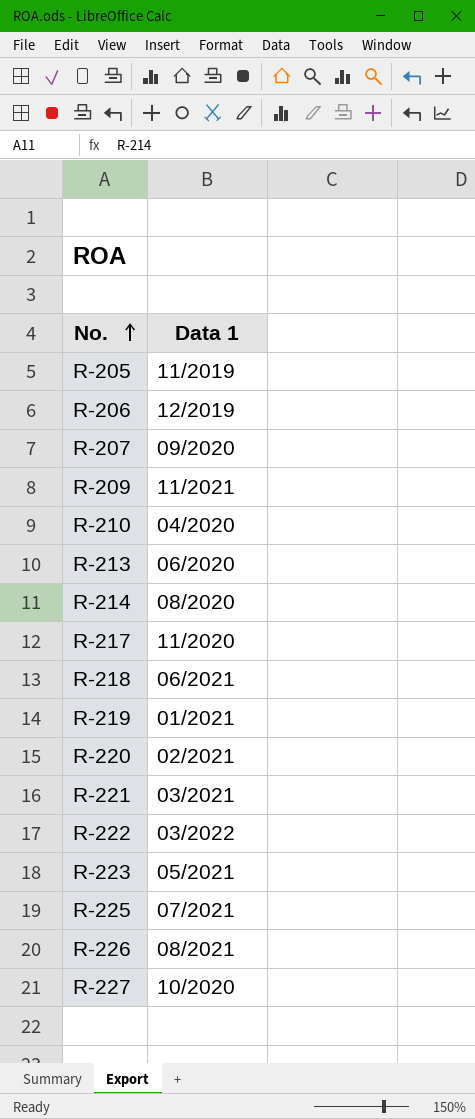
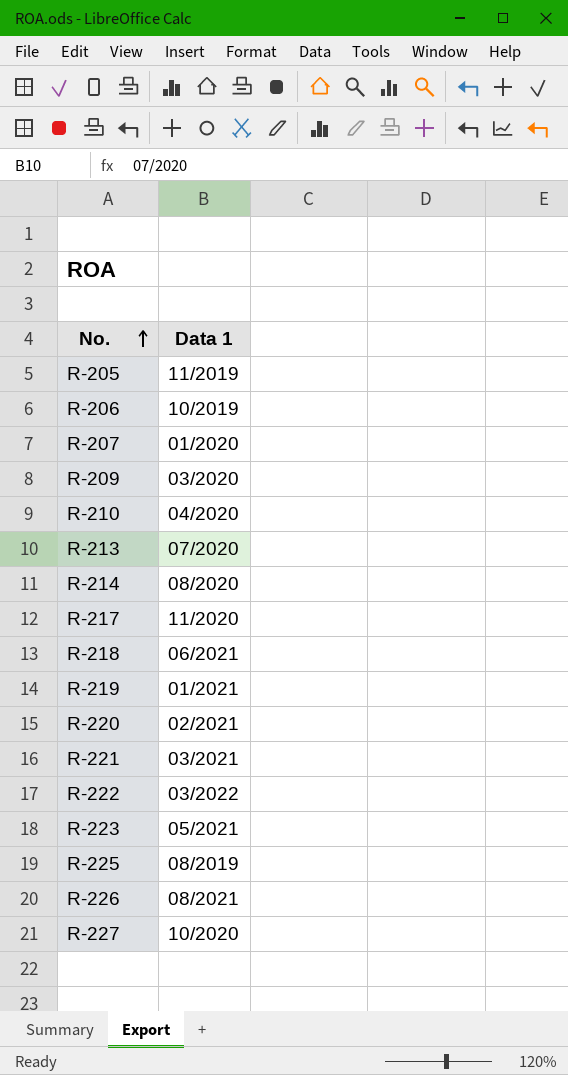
R-206 | Data 1: 12/2019 -> 10/2019
R-207 | Data 1: 09/2020 -> 01/2020
R-209 | Data 1: 11/2021 -> 03/2020
R-213 | Data 1: 06/2020 -> 07/2020
R-225 | Data 1: 07/2021 -> 08/2019

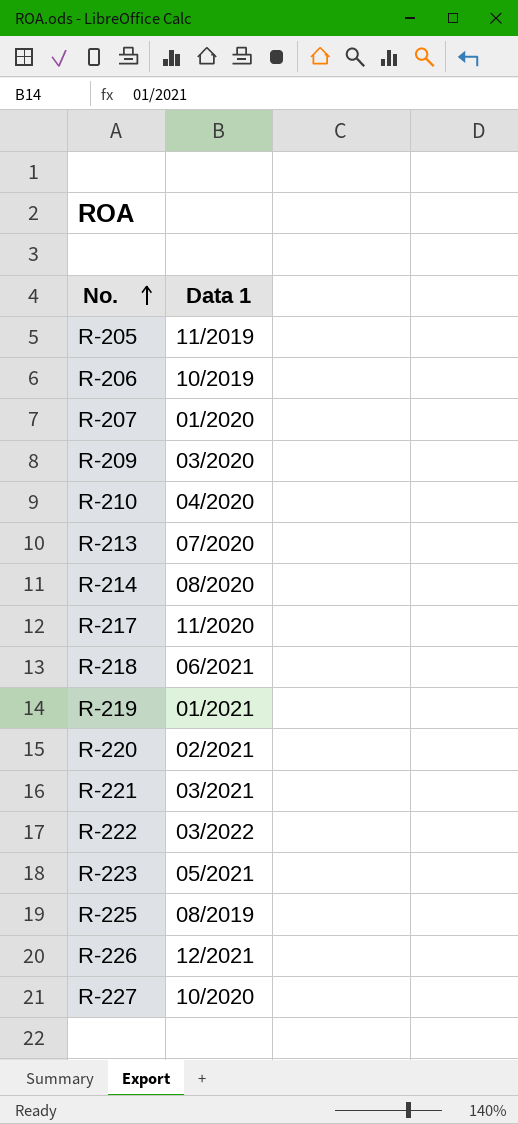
R-226 | Data 1: 08/2021 -> 12/2021

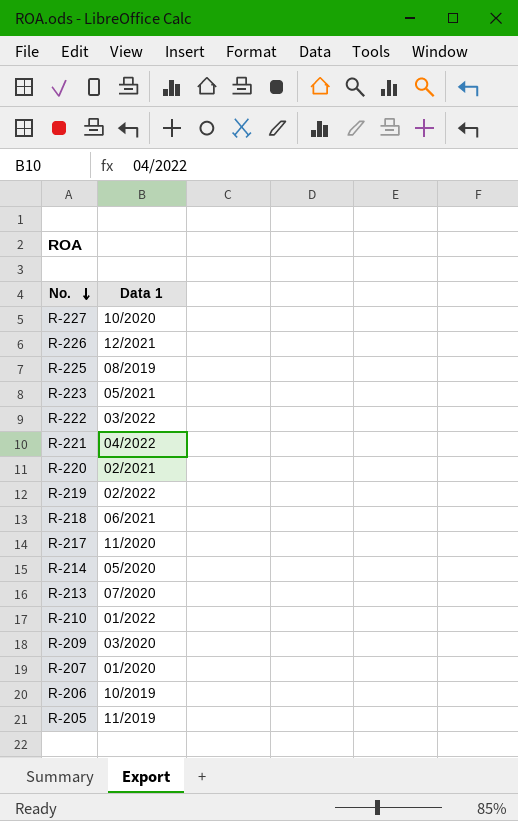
row order: No. ascending -> No. descending
R-221 | Data 1: 03/2021 -> 04/2022
R-219 | Data 1: 01/2021 -> 02/2022
R-214 | Data 1: 08/2020 -> 05/2020
R-210 | Data 1: 04/2020 -> 01/2022

